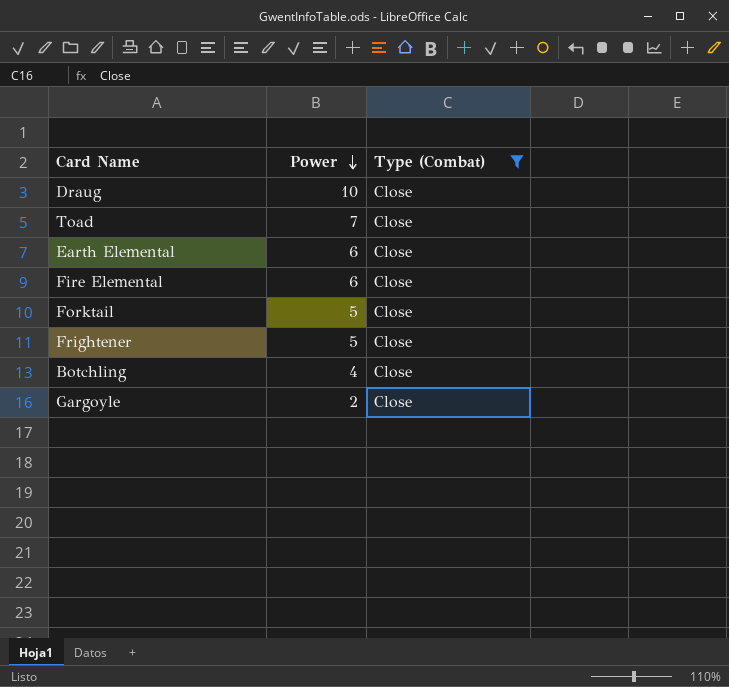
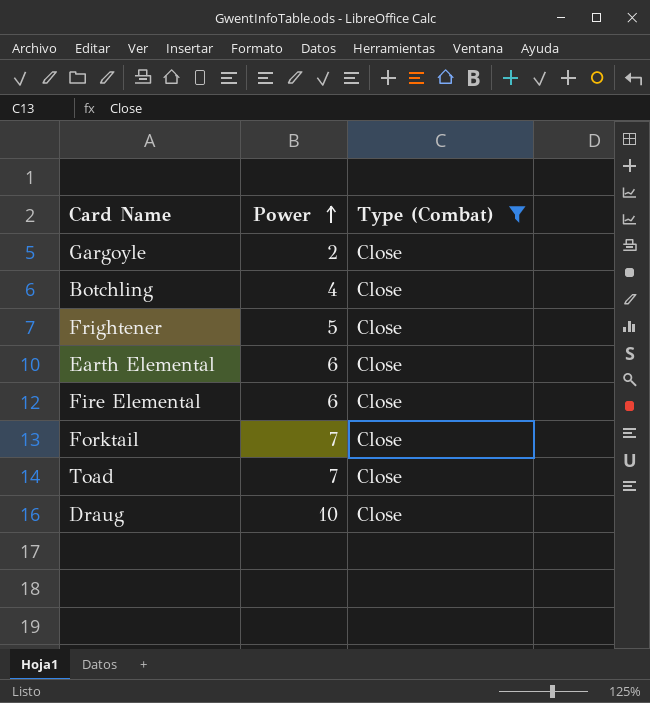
row order: Power descending -> Power ascending
Forktail | Power: 5 -> 7

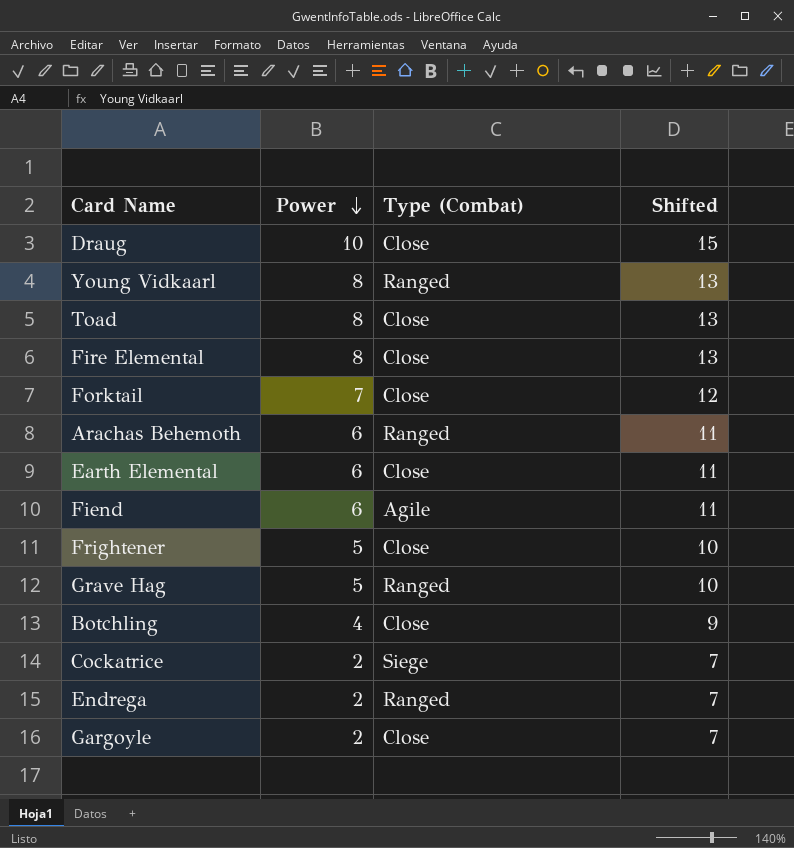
filter: Type (Combat) = Close -> none
row order: Power ascending -> Power descending
column Shifted | formula: none -> [Power] + 5
Toad | Power: 7 -> 8
Fire Elemental | Power: 6 -> 8

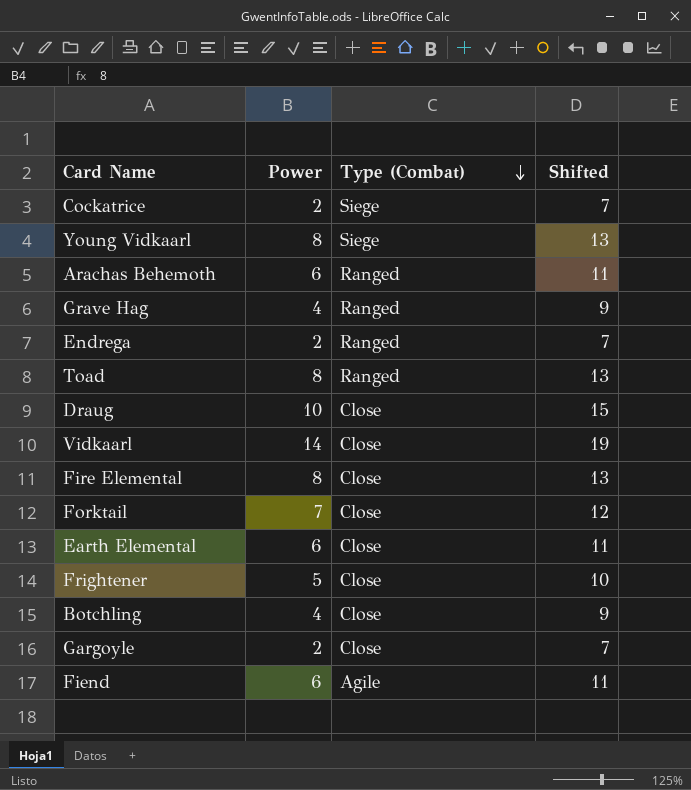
row order: Power descending -> Type (Combat) descending
Young Vidkaarl | Type (Combat): Ranged -> Siege
Grave Hag | Power: 5 -> 4
Grave Hag | Shifted: 10 -> 9
Toad | Type (Combat): Close -> Ranged
row Vidkaarl: none -> 14 | Close | 19

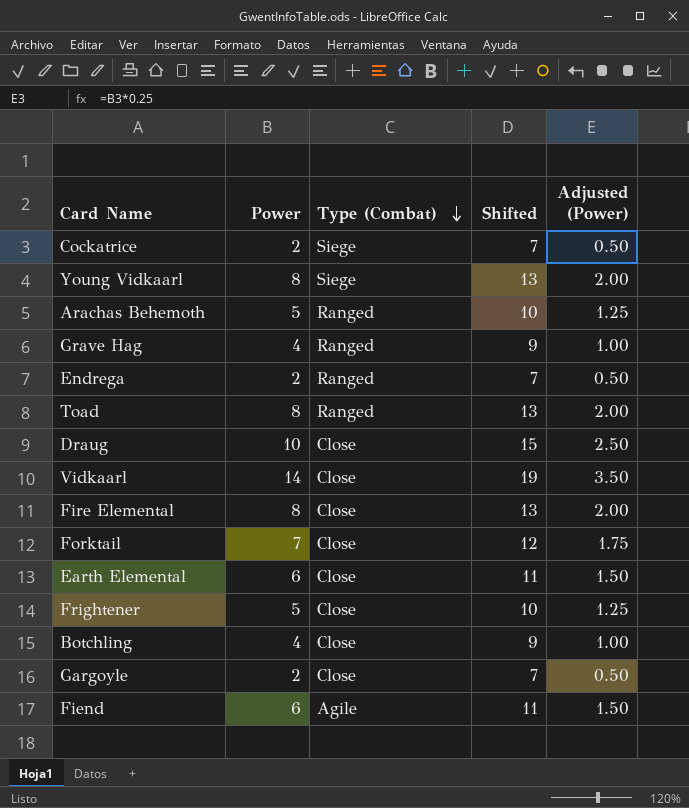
column Adjusted (Power) | formula: none -> [Power] * 0.25
Arachas Behemoth | Power: 6 -> 5
Arachas Behemoth | Shifted: 11 -> 10

